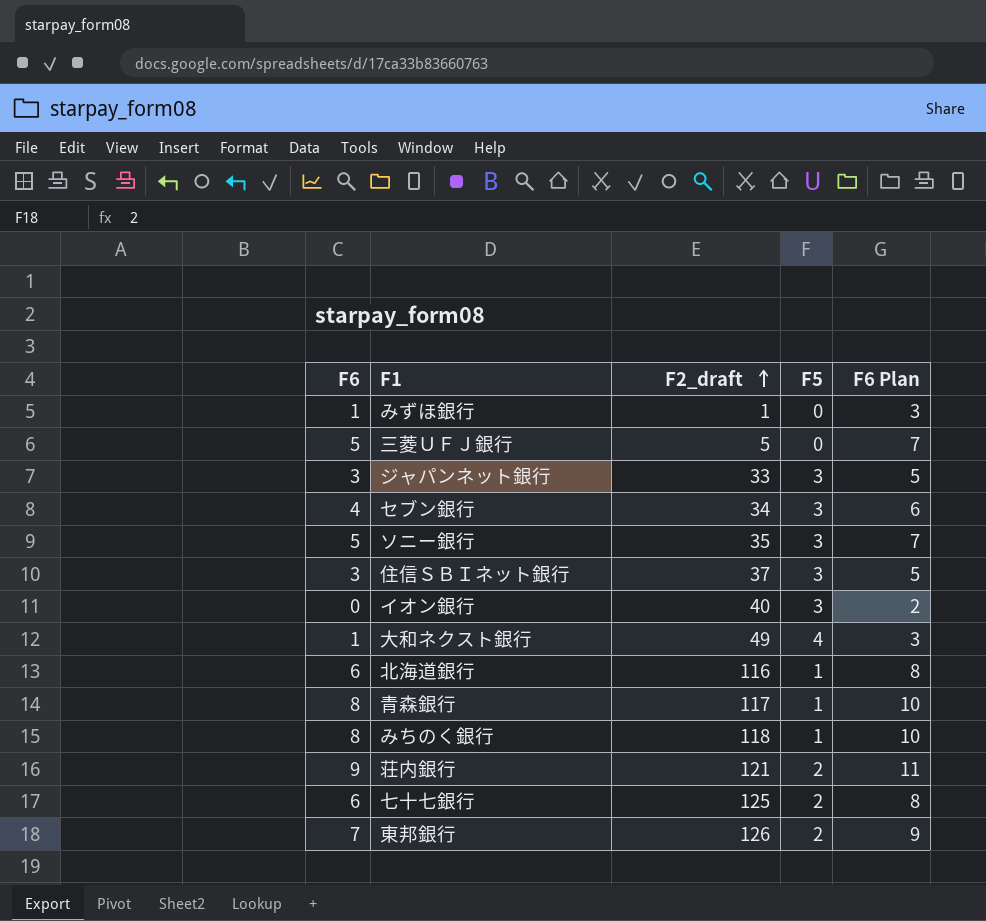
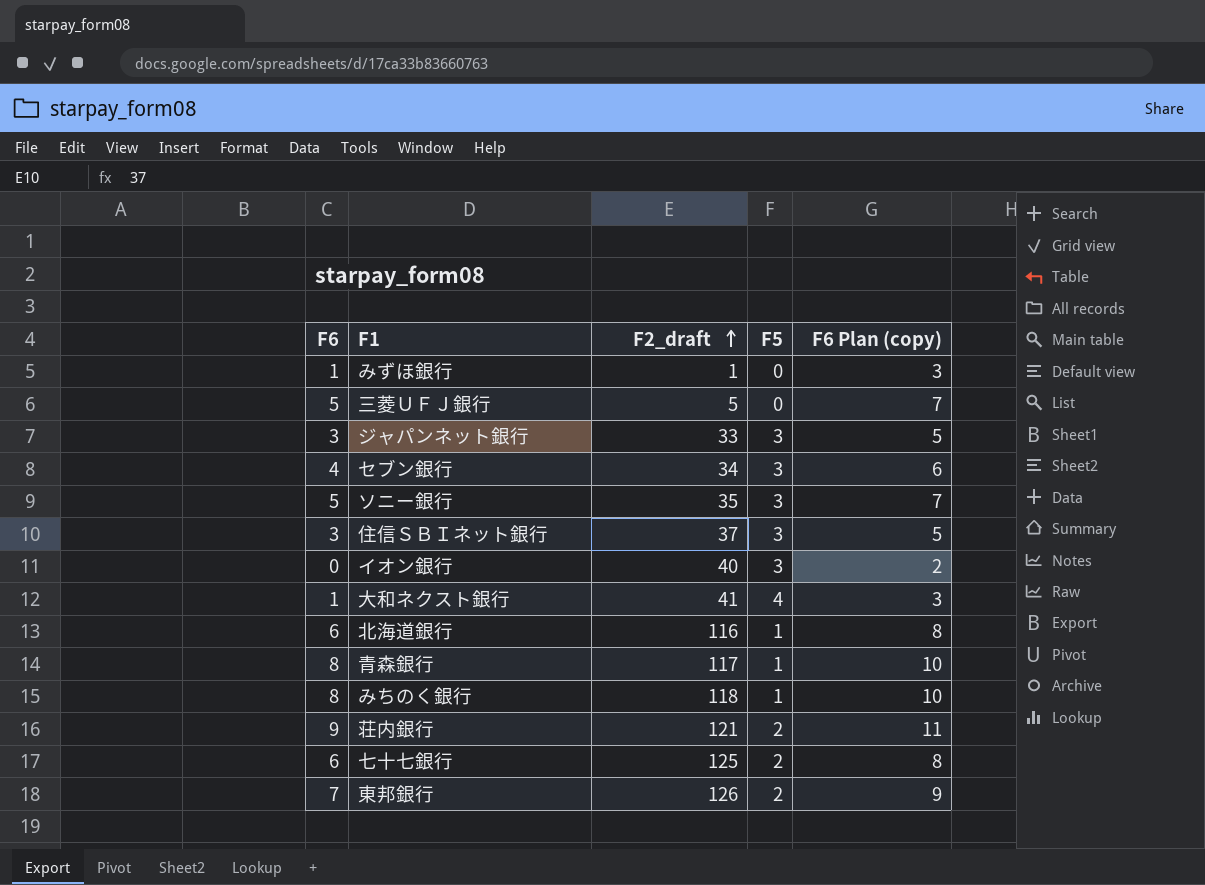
column name: F6 Plan -> F6 Plan (copy)
大和ネクスト銀行 | F2_draft: 49 -> 41

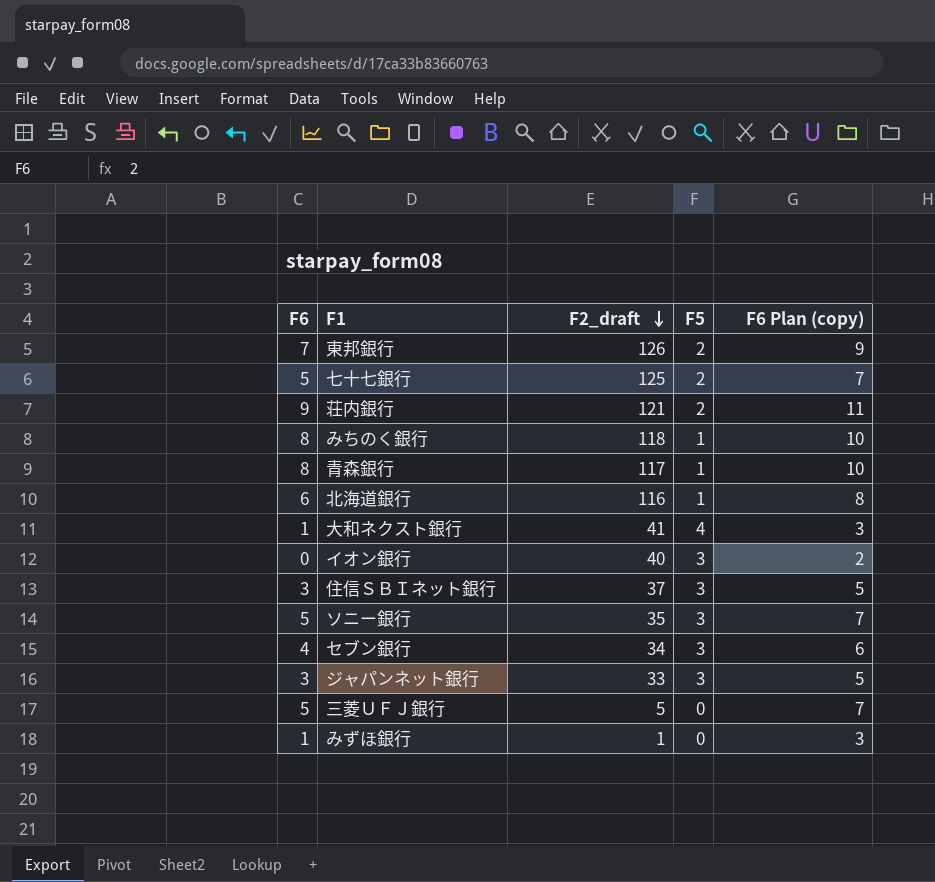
row order: F2_draft ascending -> F2_draft descending
七十七銀行 | F6: 6 -> 5
七十七銀行 | F6 Plan (copy): 8 -> 7

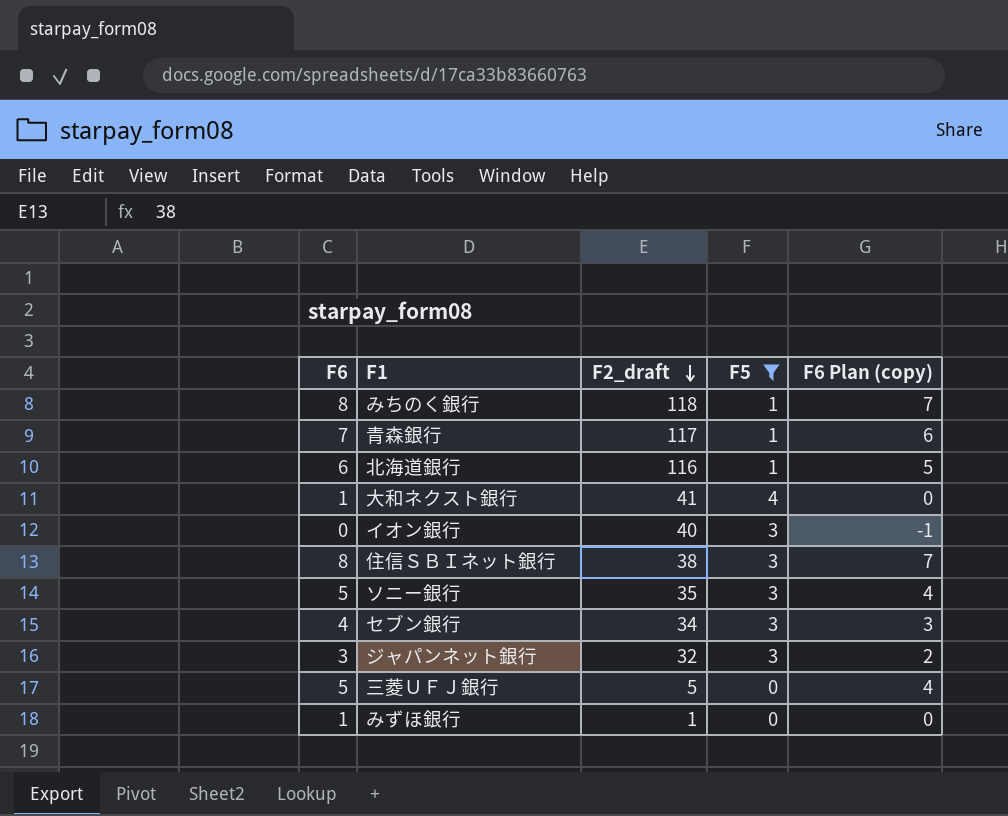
filter: none -> F5 != 2
column F6 Plan (copy) | formula: [F6] + 2 -> [F6] - 1
青森銀行 | F6: 8 -> 7
住信ＳＢＩネット銀行 | F6: 3 -> 8
住信ＳＢＩネット銀行 | F2_draft: 37 -> 38
ジャパンネット銀行 | F2_draft: 33 -> 32

